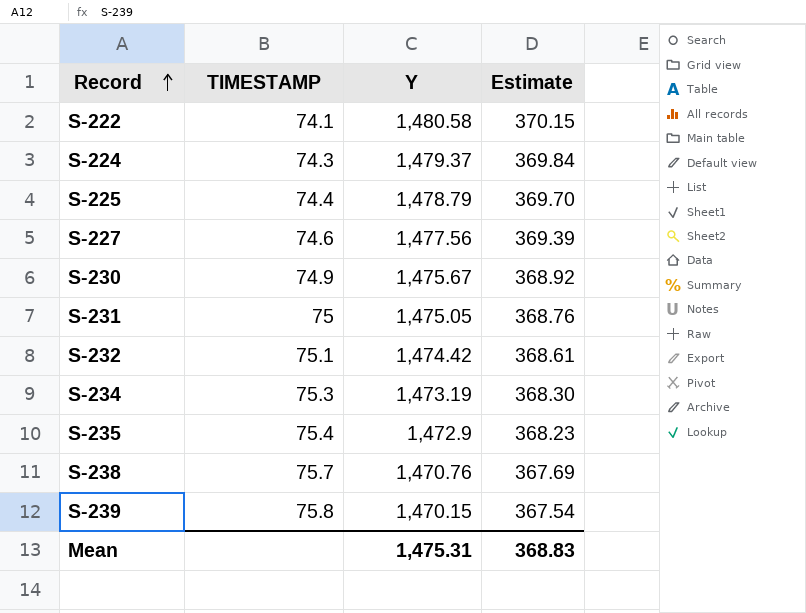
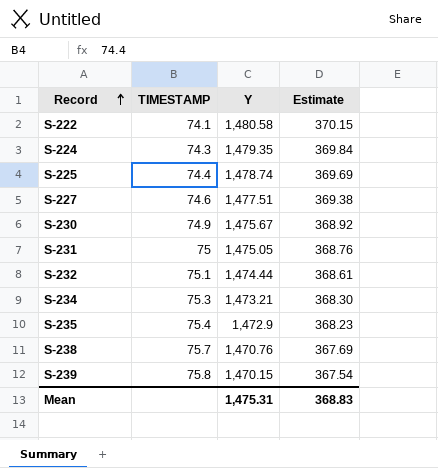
S-224 | Y: 1,479.37 -> 1,479.35
S-225 | Y: 1,478.79 -> 1,478.74
S-225 | Estimate: 369.70 -> 369.69
S-227 | Y: 1,477.56 -> 1,477.51
S-227 | Estimate: 369.39 -> 369.38
S-232 | Y: 1,474.42 -> 1,474.44
S-234 | Y: 1,473.19 -> 1,473.21

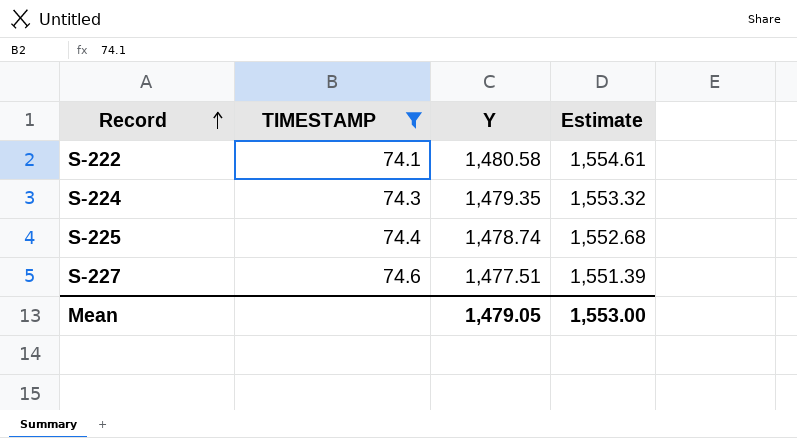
filter: none -> TIMESTAMP <= 74.6
column Estimate | formula: [Y] * 0.25 -> [Y] * 1.05
Mean | Y: 1,475.31 -> 1,479.05
Mean | Estimate: 368.83 -> 1,553.00

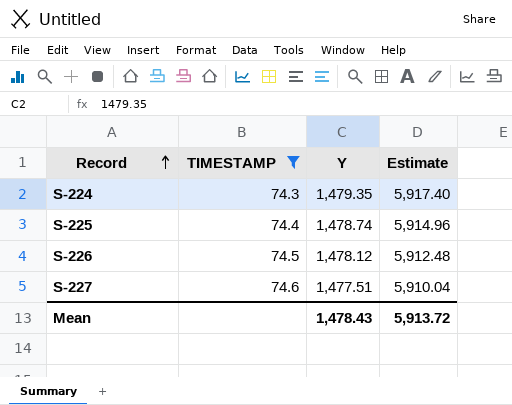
column Estimate | formula: [Y] * 1.05 -> [Y] * 4
row S-222: 74.1 | 1,480.58 | 1,554.61 -> none
row S-226: none -> 74.5 | 1,478.12 | 5,912.48
Mean | Y: 1,479.05 -> 1,478.43
Mean | Estimate: 1,553.00 -> 5,913.72

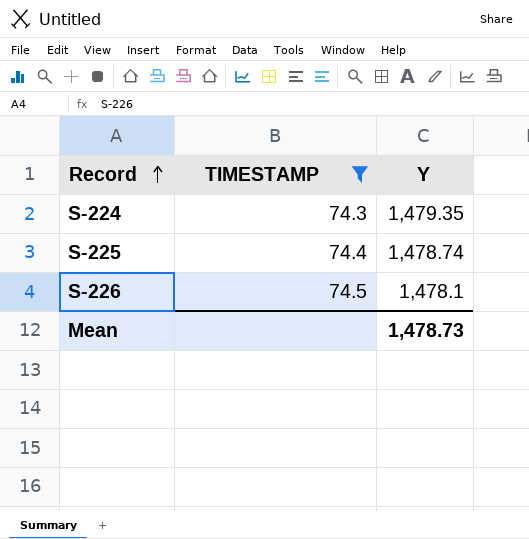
column Estimate | formula: [Y] * 4 -> none
row S-227: 74.6 | 1,477.51 | 5,910.04 -> none
S-226 | Y: 1,478.12 -> 1,478.1
Mean | Y: 1,478.43 -> 1,478.73

